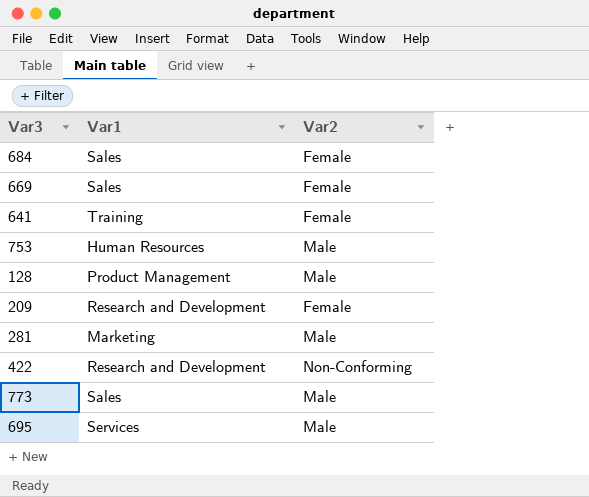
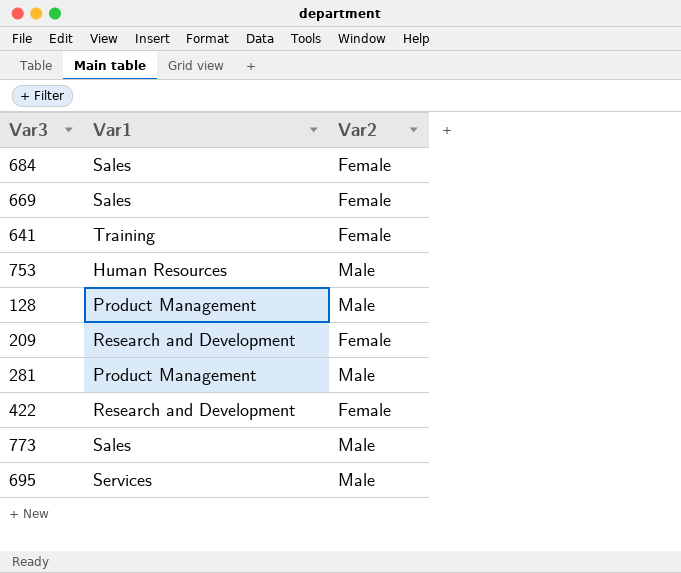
281 | Var1: Marketing -> Product Management
422 | Var2: Non-Conforming -> Female

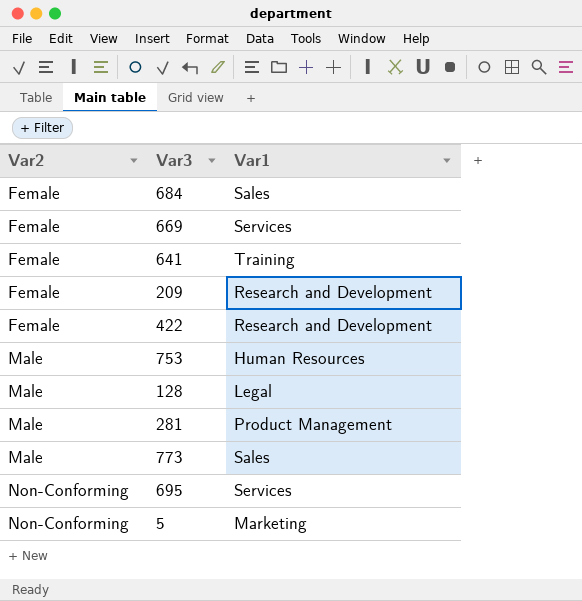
row order: none -> Var2 ascending
column Var2 | position: 3 -> 1
669 | Var1: Sales -> Services
128 | Var1: Product Management -> Legal
695 | Var2: Male -> Non-Conforming
row 5: none -> Non-Conforming | Marketing

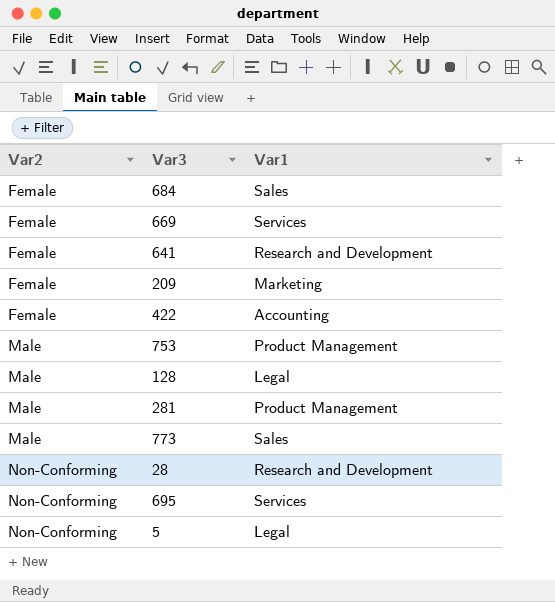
641 | Var1: Training -> Research and Development
209 | Var1: Research and Development -> Marketing
422 | Var1: Research and Development -> Accounting
753 | Var1: Human Resources -> Product Management
row 28: none -> Non-Conforming | Research and Development
5 | Var1: Marketing -> Legal

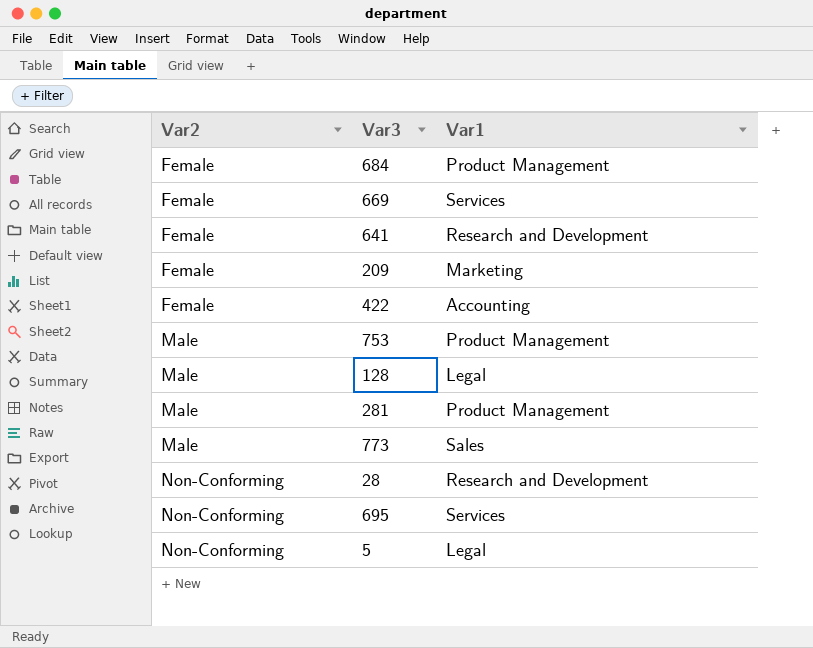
684 | Var1: Sales -> Product Management

